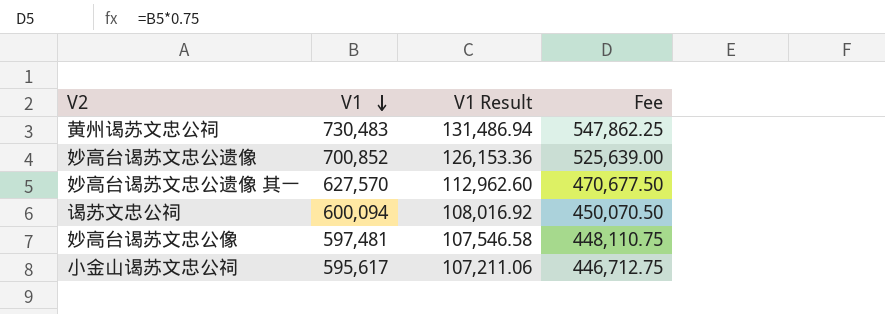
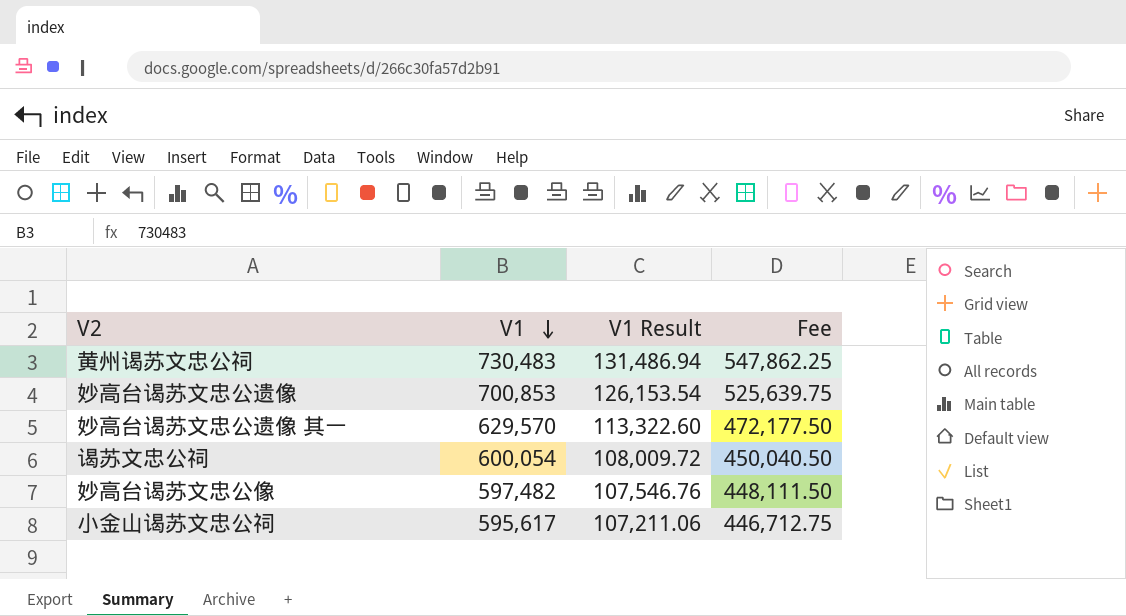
妙高台谒苏文忠公遗像 | V1: 700,852 -> 700,853
妙高台谒苏文忠公遗像 | V1 Result: 126,153.36 -> 126,153.54
妙高台谒苏文忠公遗像 | Fee: 525,639.00 -> 525,639.75
妙高台谒苏文忠公遗像 其一 | V1: 627,570 -> 629,570
妙高台谒苏文忠公遗像 其一 | V1 Result: 112,962.60 -> 113,322.60
妙高台谒苏文忠公遗像 其一 | Fee: 470,677.50 -> 472,177.50
谒苏文忠公祠 | V1: 600,094 -> 600,054
谒苏文忠公祠 | V1 Result: 108,016.92 -> 108,009.72
谒苏文忠公祠 | Fee: 450,070.50 -> 450,040.50
妙高台谒苏文忠公像 | V1: 597,481 -> 597,482
妙高台谒苏文忠公像 | V1 Result: 107,546.58 -> 107,546.76
妙高台谒苏文忠公像 | Fee: 448,110.75 -> 448,111.50

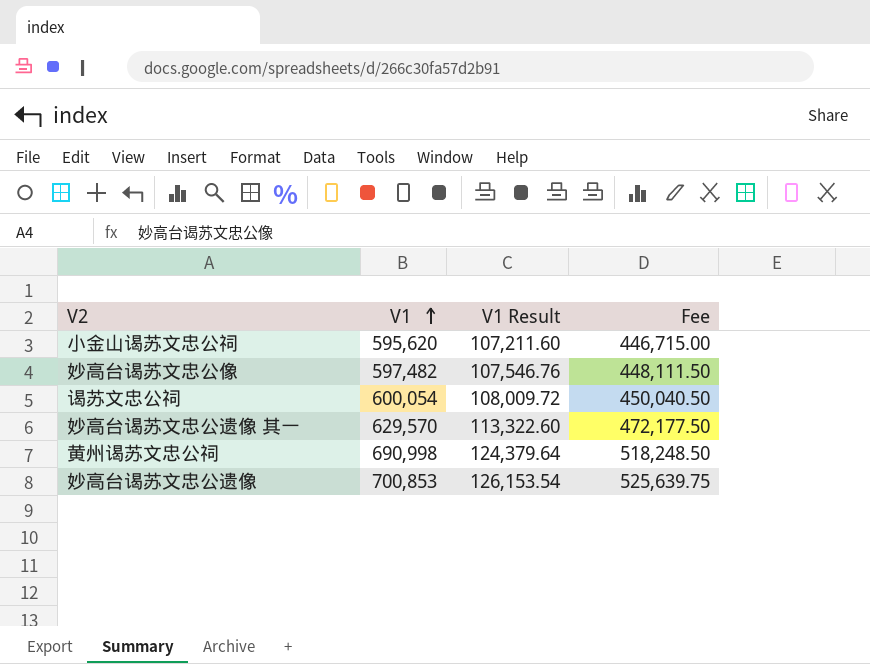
row order: V1 descending -> V1 ascending
小金山谒苏文忠公祠 | V1: 595,617 -> 595,620
小金山谒苏文忠公祠 | V1 Result: 107,211.06 -> 107,211.60
小金山谒苏文忠公祠 | Fee: 446,712.75 -> 446,715.00
黄州谒苏文忠公祠 | V1: 730,483 -> 690,998
黄州谒苏文忠公祠 | V1 Result: 131,486.94 -> 124,379.64
黄州谒苏文忠公祠 | Fee: 547,862.25 -> 518,248.50

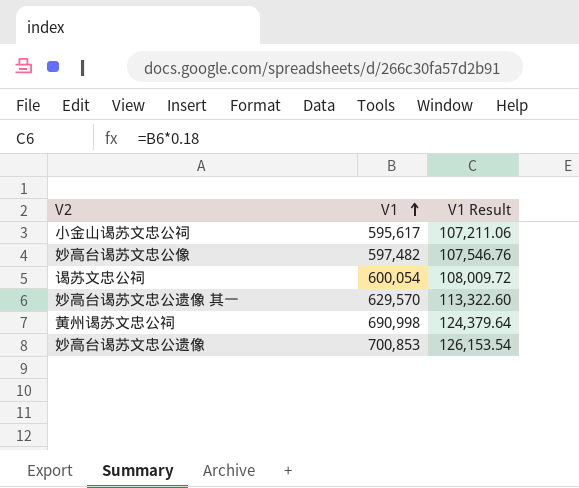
column Fee | formula: [V1] * 0.75 -> none
小金山谒苏文忠公祠 | V1: 595,620 -> 595,617
小金山谒苏文忠公祠 | V1 Result: 107,211.60 -> 107,211.06

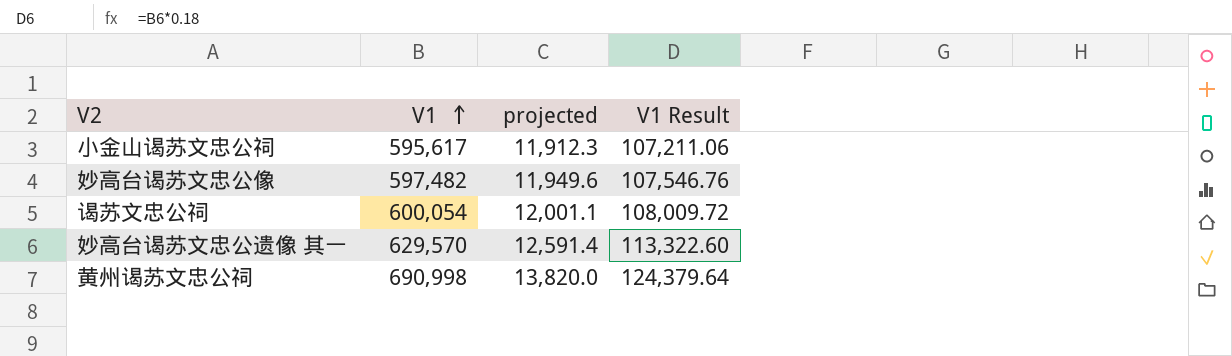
column projected | formula: none -> [V1] * 0.02
row 妙高台谒苏文忠公遗像: 700,853 | 126,153.54 -> none

